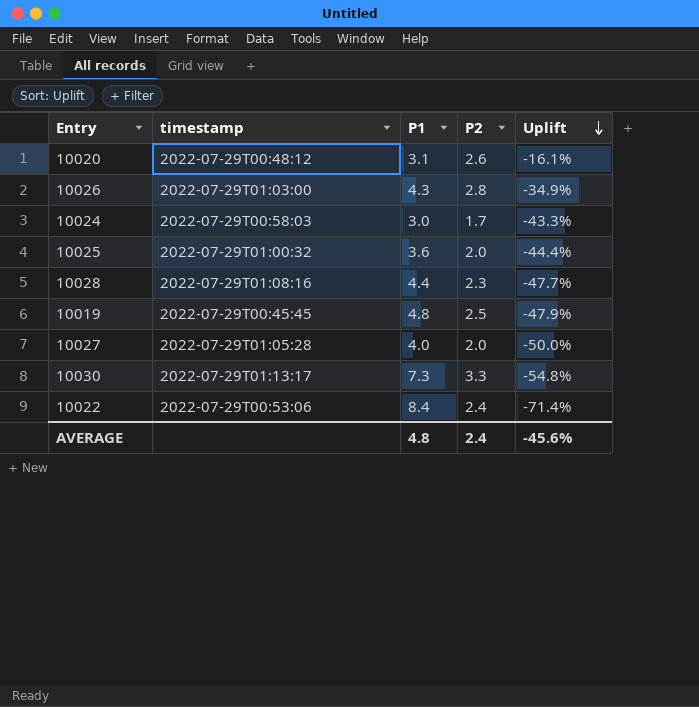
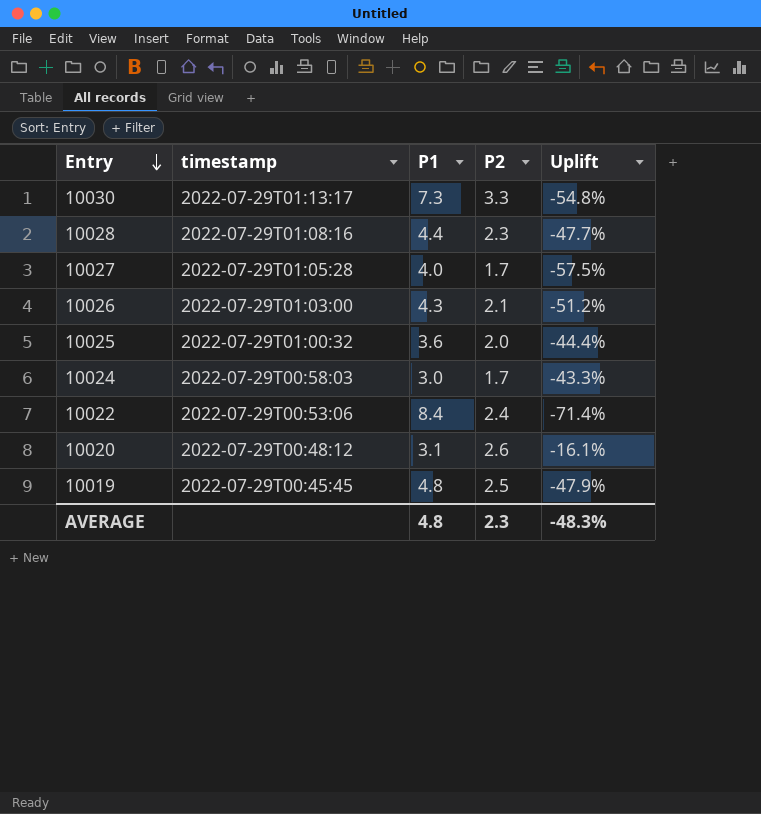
row order: Uplift descending -> Entry descending
10027 | P2: 2.0 -> 1.7
10027 | Uplift: -50.0% -> -57.5%
10026 | P2: 2.8 -> 2.1
10026 | Uplift: -34.9% -> -51.2%
AVERAGE | P2: 2.4 -> 2.3
AVERAGE | Uplift: -45.6% -> -48.3%

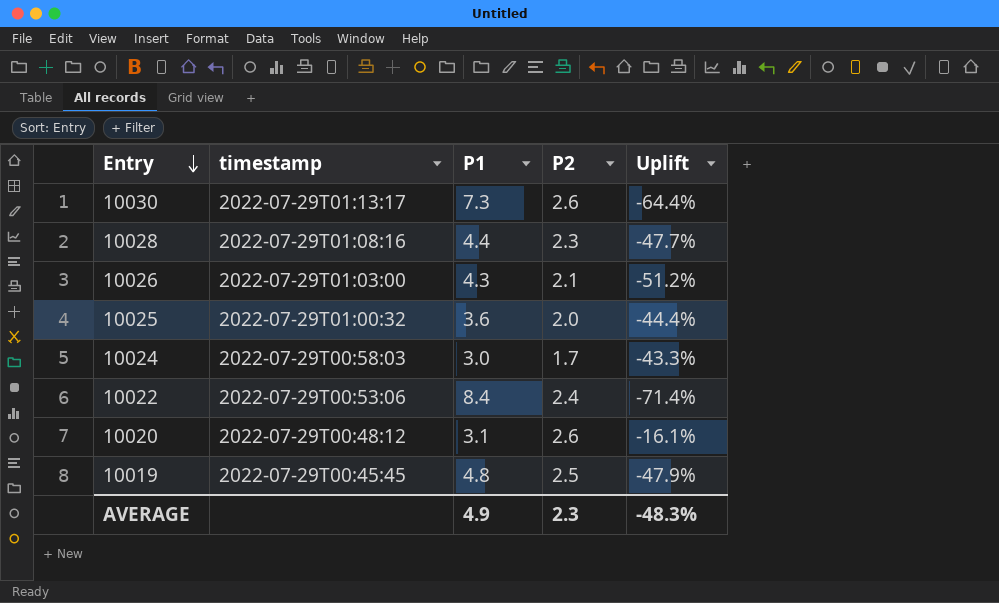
row 10027: 2022-07-29T01:05:28 | 4.0 | 1.7 | -57.5% -> none
10030 | P2: 3.3 -> 2.6
10030 | Uplift: -54.8% -> -64.4%
AVERAGE | P1: 4.8 -> 4.9

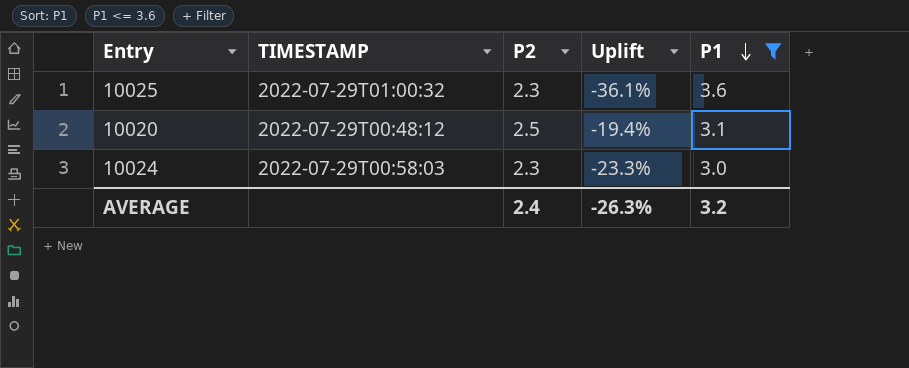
filter: none -> P1 <= 3.6
row order: Entry descending -> P1 descending
column name: timestamp -> TIMESTAMP
column P1 | position: 3 -> 5
10025 | P2: 2.0 -> 2.3
10025 | Uplift: -44.4% -> -36.1%
10020 | P2: 2.6 -> 2.5
10020 | Uplift: -16.1% -> -19.4%
10024 | P2: 1.7 -> 2.3
10024 | Uplift: -43.3% -> -23.3%
AVERAGE | P2: 2.3 -> 2.4
AVERAGE | Uplift: -48.3% -> -26.3%
AVERAGE | P1: 4.9 -> 3.2

